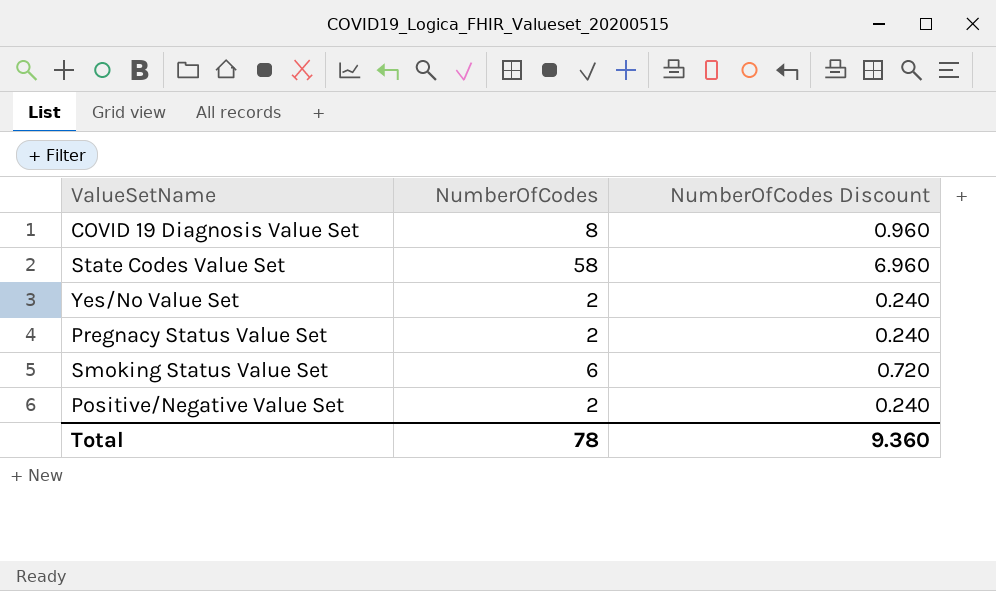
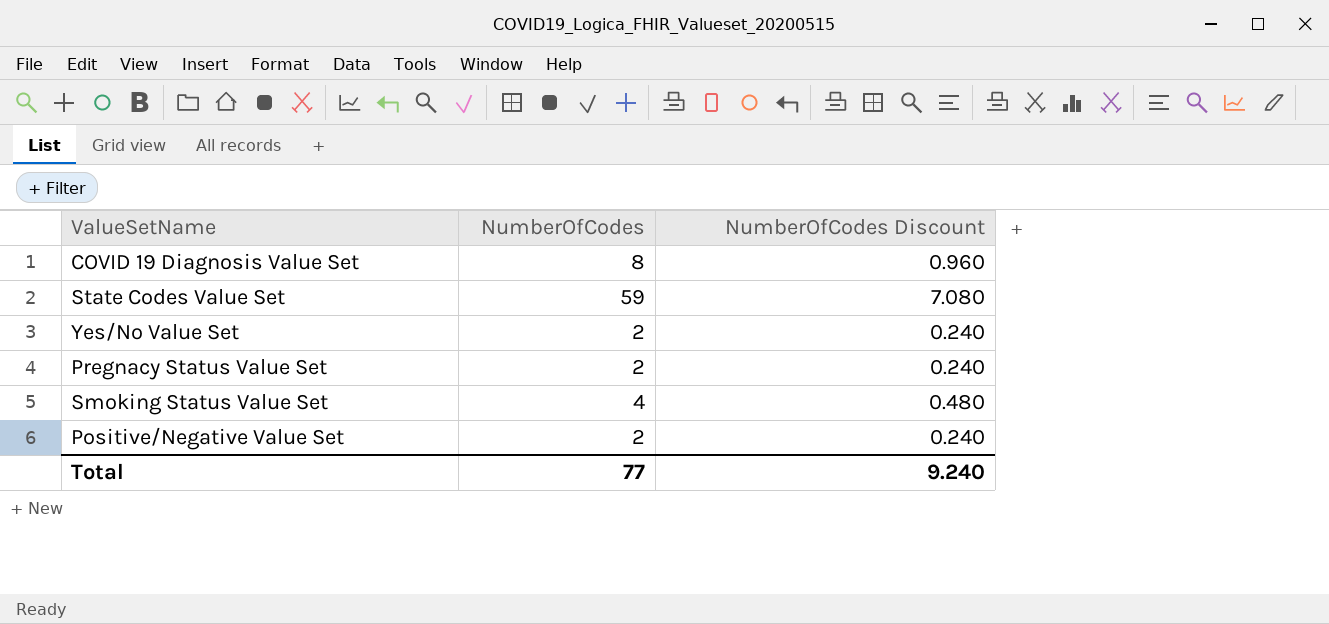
State Codes Value Set | NumberOfCodes: 58 -> 59
State Codes Value Set | NumberOfCodes Discount: 6.960 -> 7.080
Smoking Status Value Set | NumberOfCodes: 6 -> 4
Smoking Status Value Set | NumberOfCodes Discount: 0.720 -> 0.480
Total | NumberOfCodes: 78 -> 77
Total | NumberOfCodes Discount: 9.360 -> 9.240

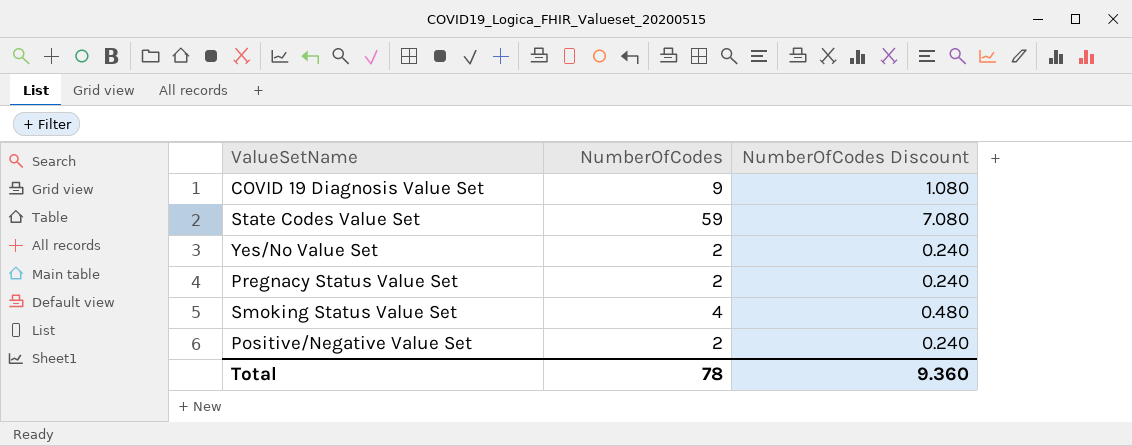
COVID 19 Diagnosis Value Set | NumberOfCodes: 8 -> 9
COVID 19 Diagnosis Value Set | NumberOfCodes Discount: 0.960 -> 1.080
Total | NumberOfCodes: 77 -> 78
Total | NumberOfCodes Discount: 9.240 -> 9.360

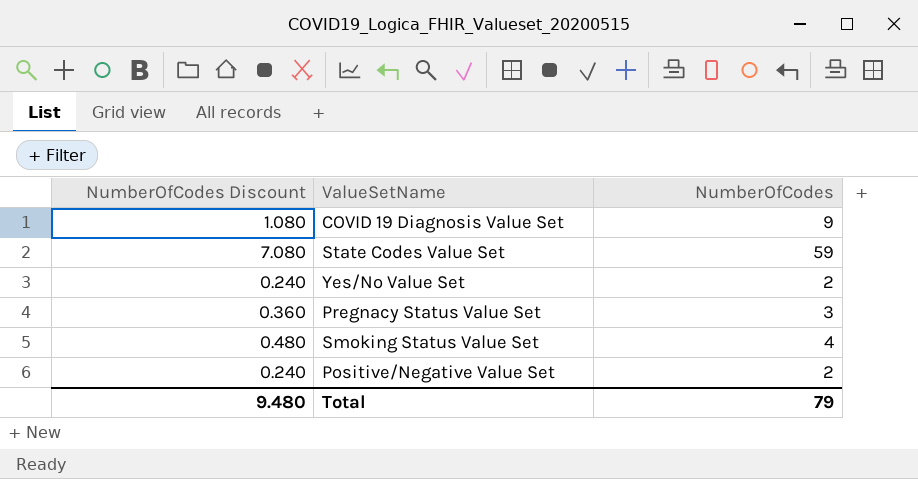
column NumberOfCodes Discount | position: 3 -> 1
Pregnacy Status Value Set | NumberOfCodes Discount: 0.240 -> 0.360
Pregnacy Status Value Set | NumberOfCodes: 2 -> 3
Total | NumberOfCodes Discount: 9.360 -> 9.480
Total | NumberOfCodes: 78 -> 79

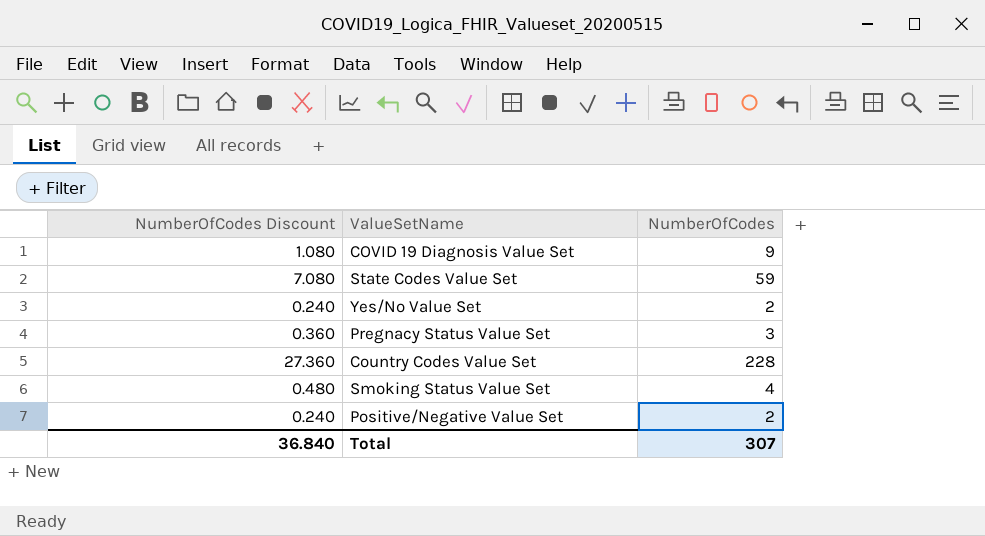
row Country Codes Value Set: none -> 27.360 | 228
Total | NumberOfCodes Discount: 9.480 -> 36.840
Total | NumberOfCodes: 79 -> 307

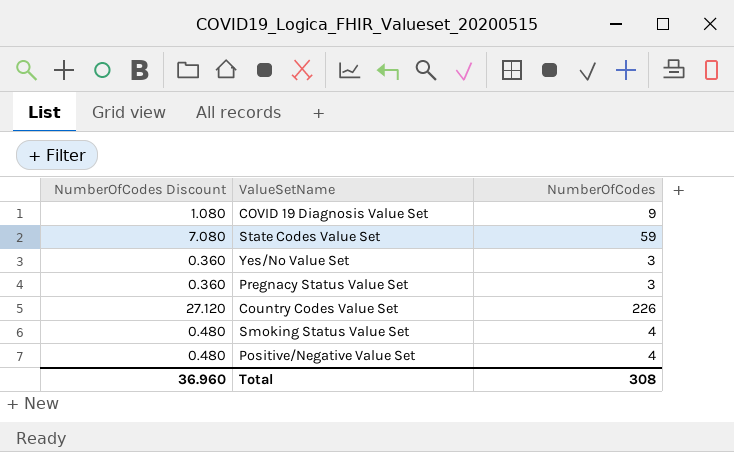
Yes/No Value Set | NumberOfCodes Discount: 0.240 -> 0.360
Yes/No Value Set | NumberOfCodes: 2 -> 3
Country Codes Value Set | NumberOfCodes Discount: 27.360 -> 27.120
Country Codes Value Set | NumberOfCodes: 228 -> 226
Positive/Negative Value Set | NumberOfCodes Discount: 0.240 -> 0.480
Positive/Negative Value Set | NumberOfCodes: 2 -> 4
Total | NumberOfCodes Discount: 36.840 -> 36.960
Total | NumberOfCodes: 307 -> 308

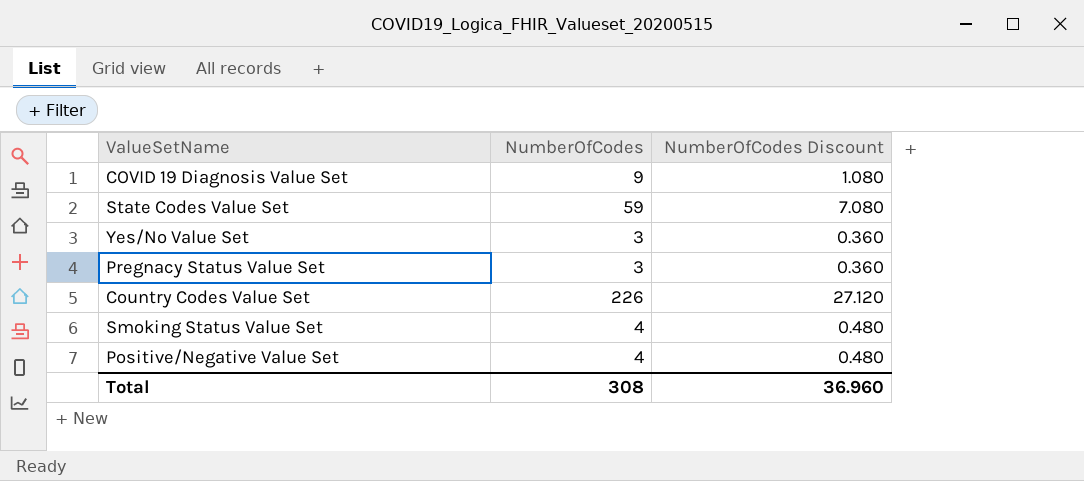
column NumberOfCodes Discount | position: 1 -> 3

